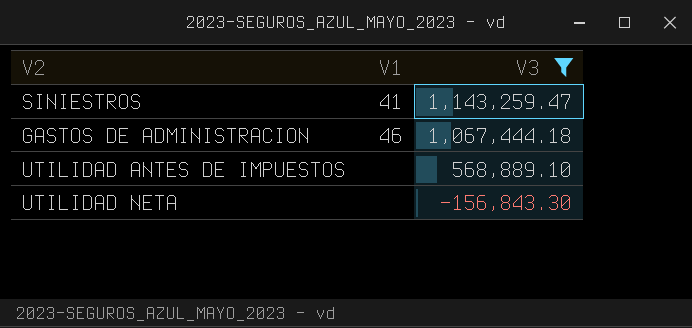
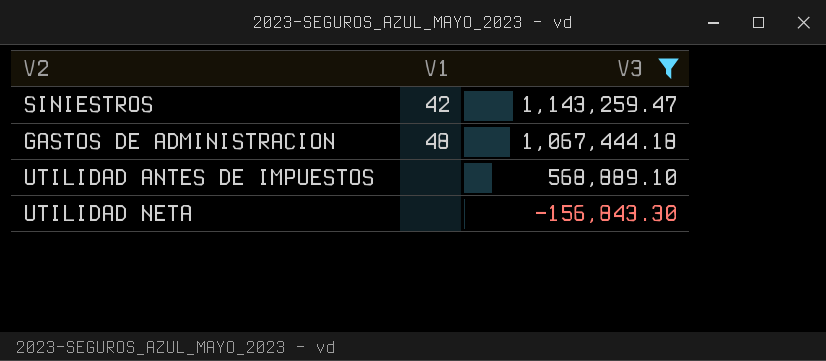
SINIESTROS | V1: 41 -> 42
GASTOS DE ADMINISTRACION | V1: 46 -> 48

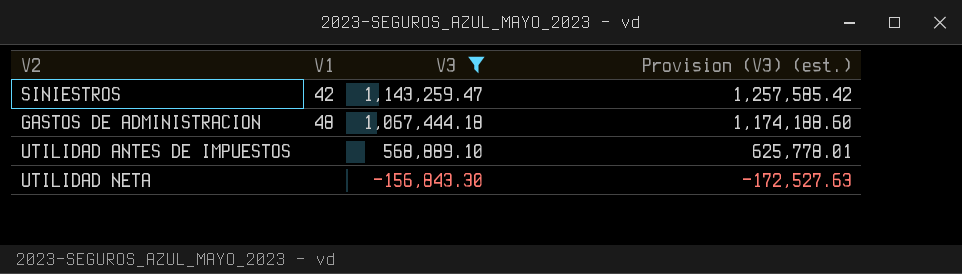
column Provision (V3) (est.) | formula: none -> [V3] * 1.1

